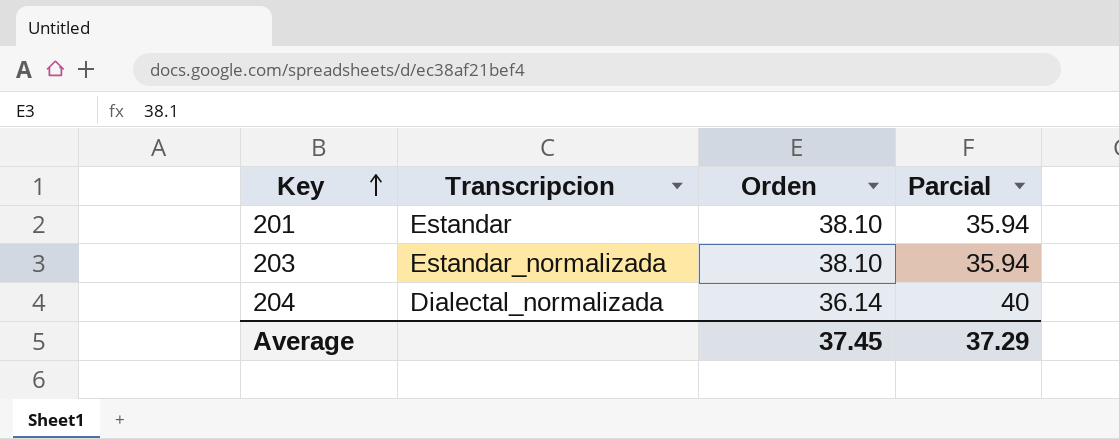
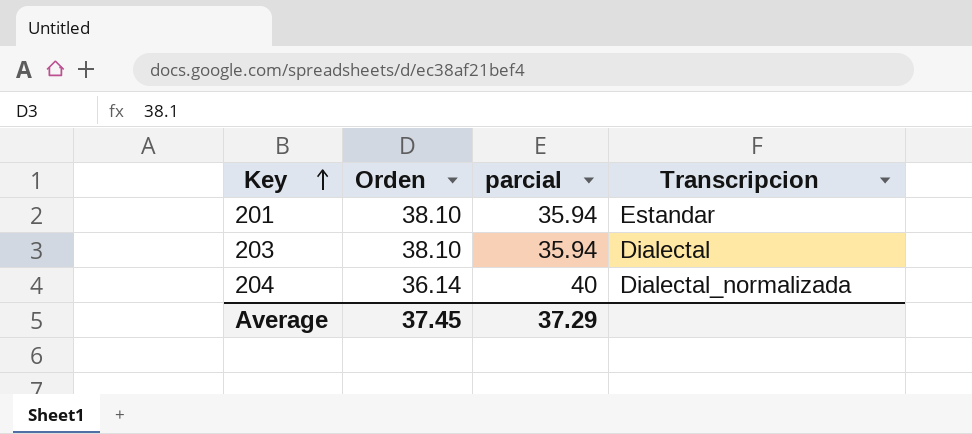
column name: Parcial -> parcial
column Transcripcion | position: 2 -> 4
203 | Transcripcion: Estandar_normalizada -> Dialectal

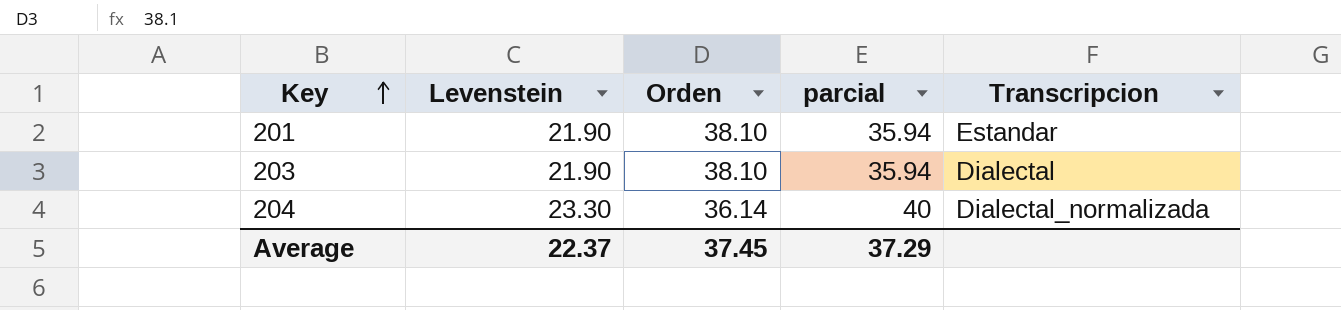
column Levenstein | position: none -> 2

